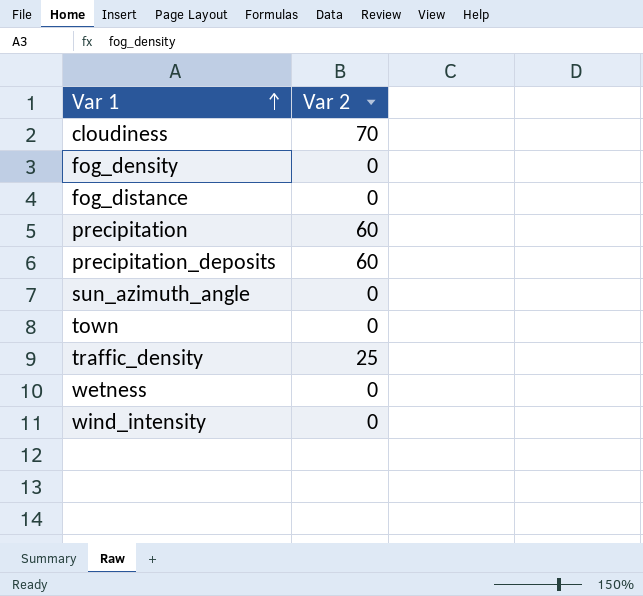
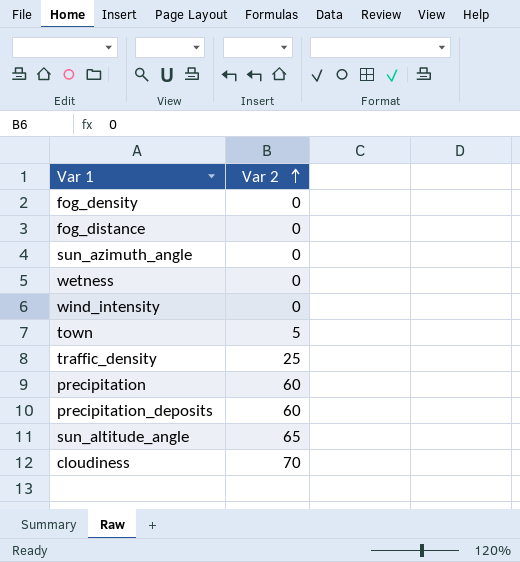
row order: Var 1 ascending -> Var 2 ascending
town | Var 2: 0 -> 5
row sun_altitude_angle: none -> 65

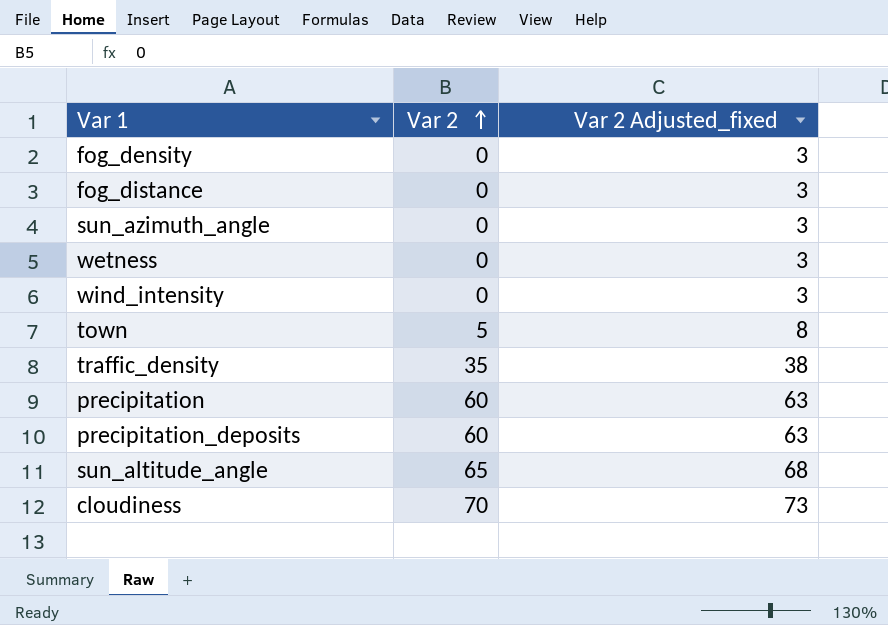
column Var 2 Adjusted_fixed | formula: none -> [Var 2] + 3
traffic_density | Var 2: 25 -> 35

